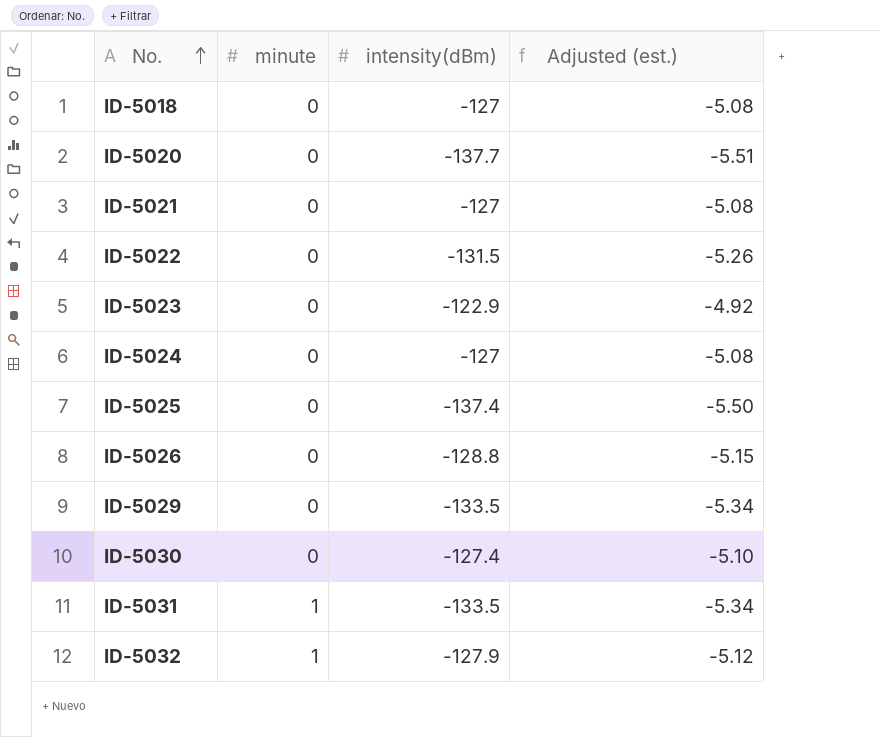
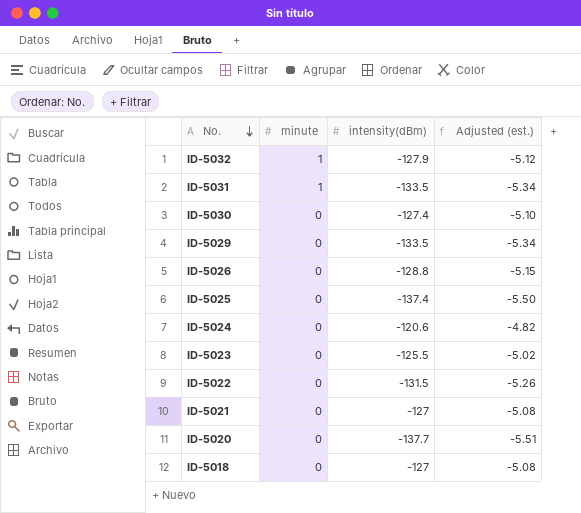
row order: No. ascending -> No. descending
ID-5024 | intensity(dBm): -127 -> -120.6
ID-5024 | Adjusted (est.): -5.08 -> -4.82
ID-5023 | intensity(dBm): -122.9 -> -125.5
ID-5023 | Adjusted (est.): -4.92 -> -5.02

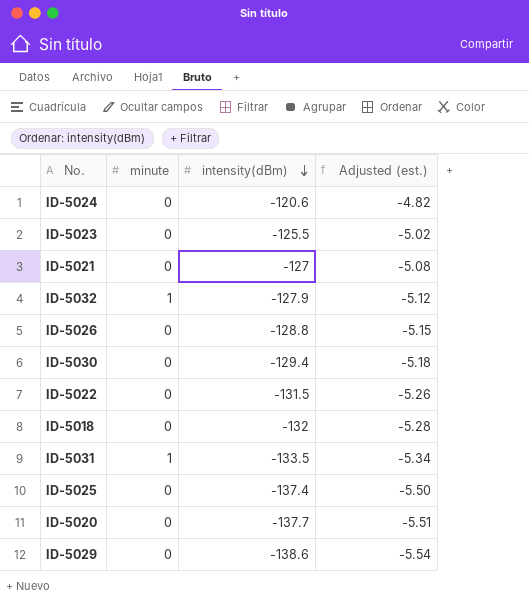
row order: No. descending -> intensity(dBm) descending
ID-5030 | intensity(dBm): -127.4 -> -129.4
ID-5030 | Adjusted (est.): -5.10 -> -5.18
ID-5018 | intensity(dBm): -127 -> -132
ID-5018 | Adjusted (est.): -5.08 -> -5.28
ID-5029 | intensity(dBm): -133.5 -> -138.6
ID-5029 | Adjusted (est.): -5.34 -> -5.54

